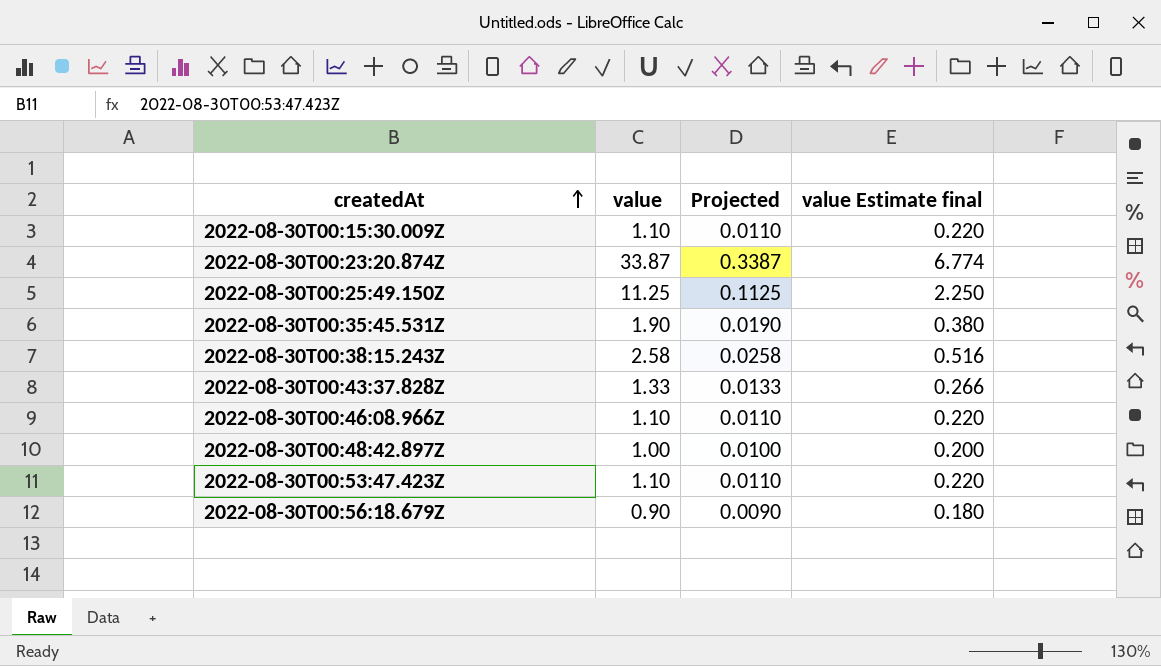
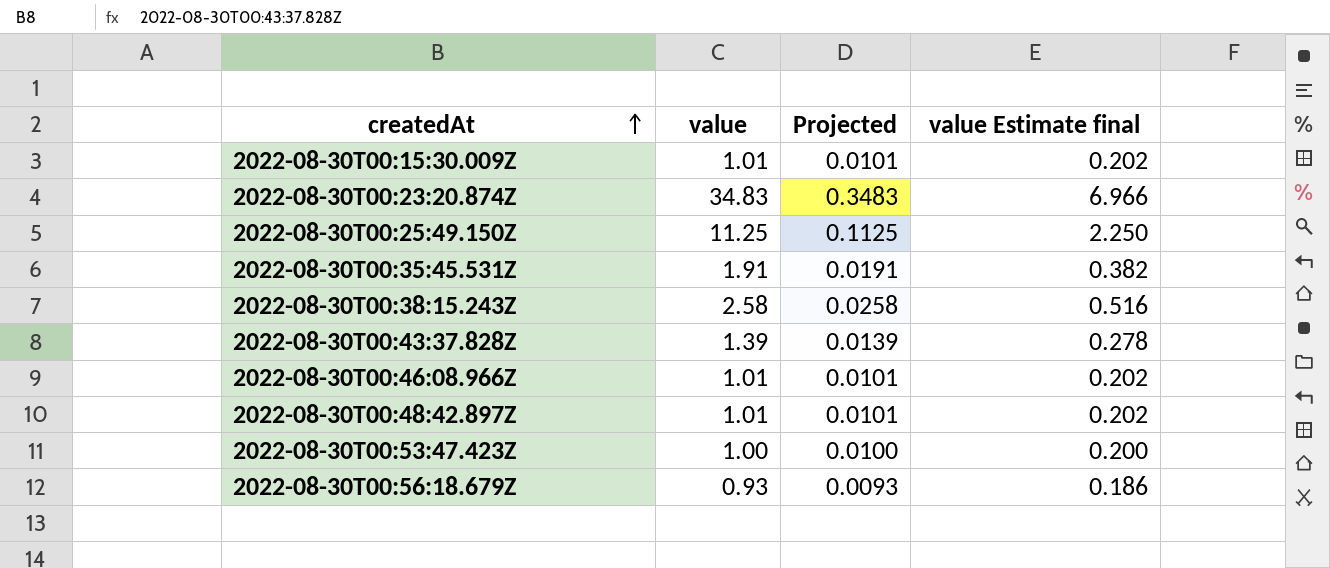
2022-08-30T00:15:30.009Z | value: 1.10 -> 1.01
2022-08-30T00:15:30.009Z | Projected: 0.0110 -> 0.0101
2022-08-30T00:15:30.009Z | value Estimate final: 0.220 -> 0.202
2022-08-30T00:23:20.874Z | value: 33.87 -> 34.83
2022-08-30T00:23:20.874Z | Projected: 0.3387 -> 0.3483
2022-08-30T00:23:20.874Z | value Estimate final: 6.774 -> 6.966
2022-08-30T00:35:45.531Z | value: 1.90 -> 1.91
2022-08-30T00:35:45.531Z | Projected: 0.0190 -> 0.0191
2022-08-30T00:35:45.531Z | value Estimate final: 0.380 -> 0.382
2022-08-30T00:43:37.828Z | value: 1.33 -> 1.39
2022-08-30T00:43:37.828Z | Projected: 0.0133 -> 0.0139
2022-08-30T00:43:37.828Z | value Estimate final: 0.266 -> 0.278
2022-08-30T00:46:08.966Z | value: 1.10 -> 1.01
2022-08-30T00:46:08.966Z | Projected: 0.0110 -> 0.0101
2022-08-30T00:46:08.966Z | value Estimate final: 0.220 -> 0.202
2022-08-30T00:48:42.897Z | value: 1.00 -> 1.01
2022-08-30T00:48:42.897Z | Projected: 0.0100 -> 0.0101
2022-08-30T00:48:42.897Z | value Estimate final: 0.200 -> 0.202
2022-08-30T00:53:47.423Z | value: 1.10 -> 1.00
2022-08-30T00:53:47.423Z | Projected: 0.0110 -> 0.0100
2022-08-30T00:53:47.423Z | value Estimate final: 0.220 -> 0.200
2022-08-30T00:56:18.679Z | value: 0.90 -> 0.93
2022-08-30T00:56:18.679Z | Projected: 0.0090 -> 0.0093
2022-08-30T00:56:18.679Z | value Estimate final: 0.180 -> 0.186

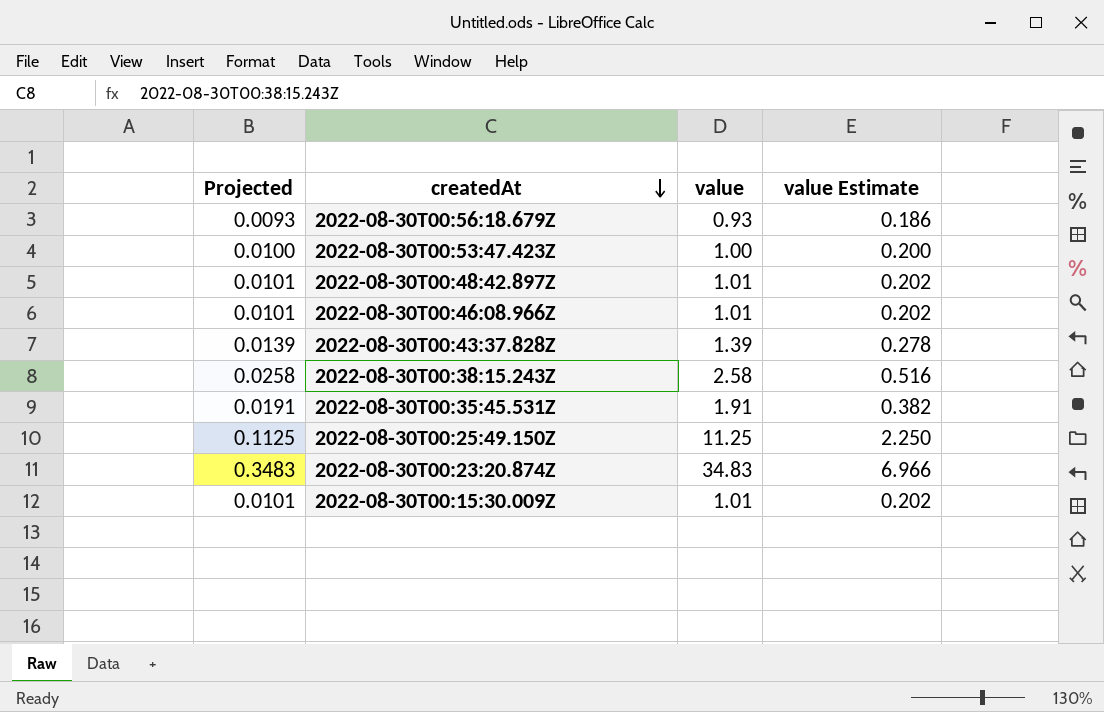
row order: createdAt ascending -> createdAt descending
column Projected | position: 3 -> 1
column name: value Estimate final -> value Estimate

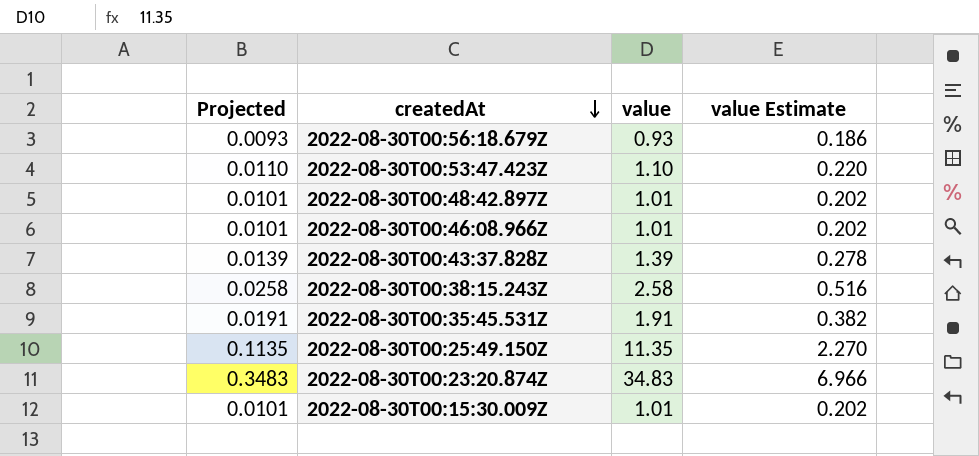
2022-08-30T00:53:47.423Z | Projected: 0.0100 -> 0.0110
2022-08-30T00:53:47.423Z | value: 1.00 -> 1.10
2022-08-30T00:53:47.423Z | value Estimate: 0.200 -> 0.220
2022-08-30T00:25:49.150Z | Projected: 0.1125 -> 0.1135
2022-08-30T00:25:49.150Z | value: 11.25 -> 11.35
2022-08-30T00:25:49.150Z | value Estimate: 2.250 -> 2.270

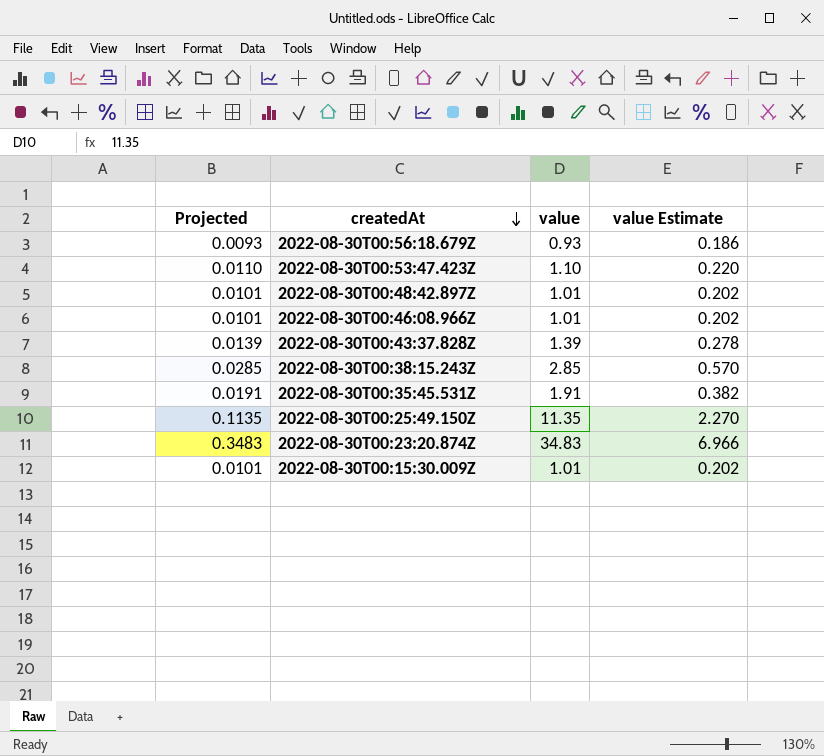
2022-08-30T00:38:15.243Z | Projected: 0.0258 -> 0.0285
2022-08-30T00:38:15.243Z | value: 2.58 -> 2.85
2022-08-30T00:38:15.243Z | value Estimate: 0.516 -> 0.570

